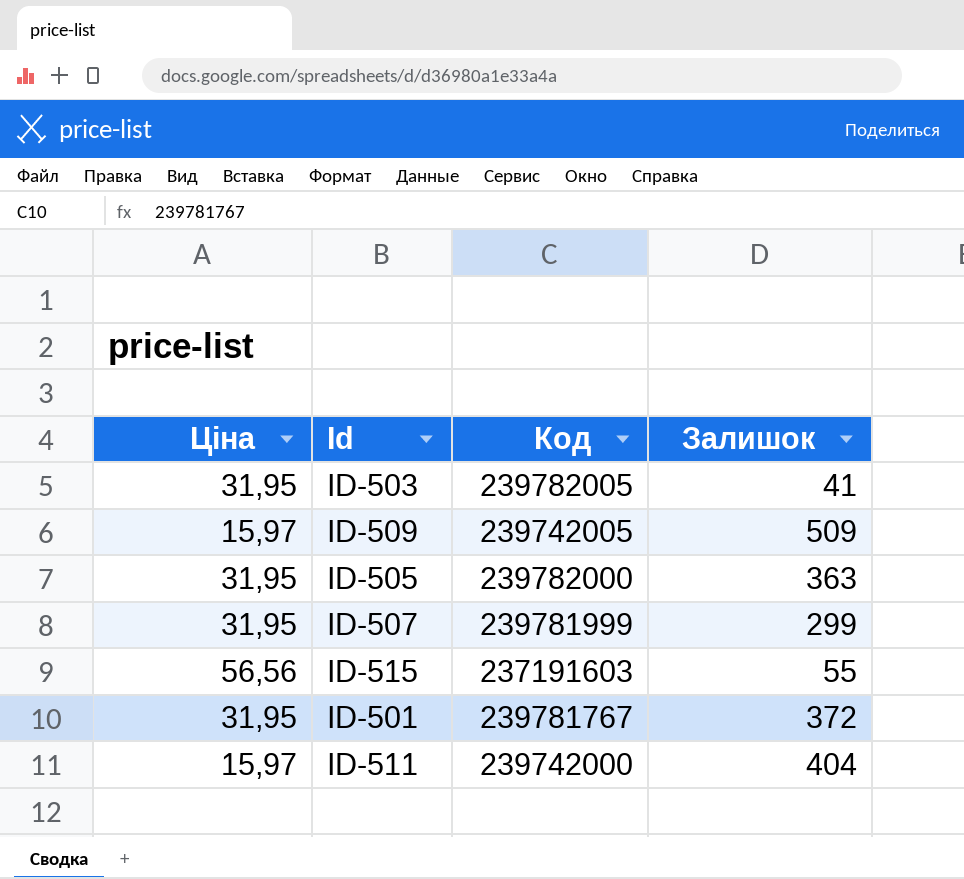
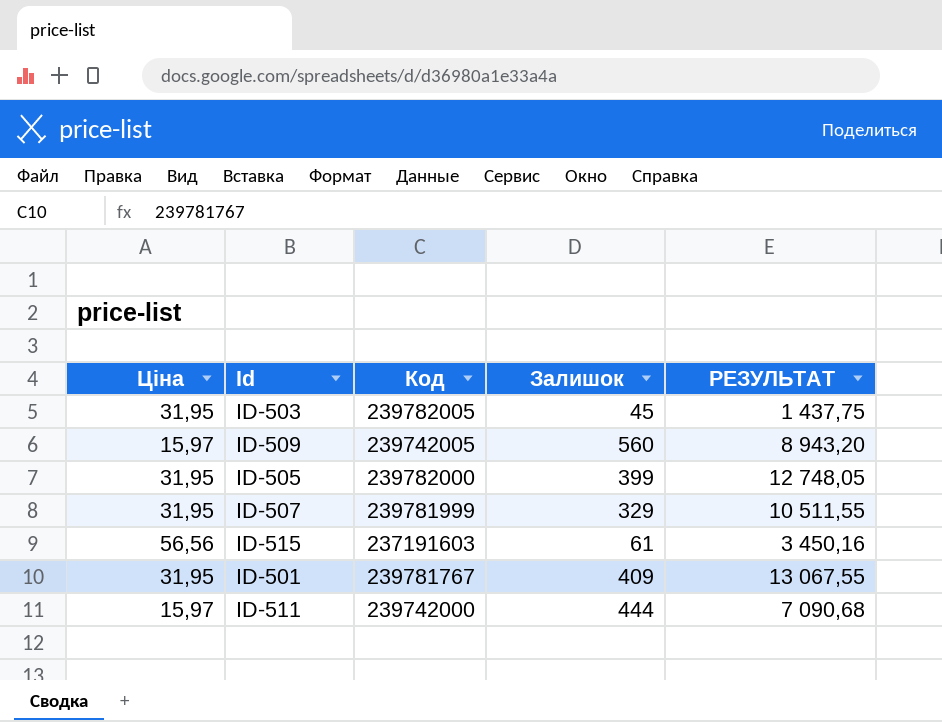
column РЕЗУЛЬТАТ | formula: none -> [Ціна] * [Залишок]
ID-503 | Залишок: 41 -> 45
ID-509 | Залишок: 509 -> 560
ID-505 | Залишок: 363 -> 399
ID-507 | Залишок: 299 -> 329
ID-515 | Залишок: 55 -> 61
ID-501 | Залишок: 372 -> 409
ID-511 | Залишок: 404 -> 444

